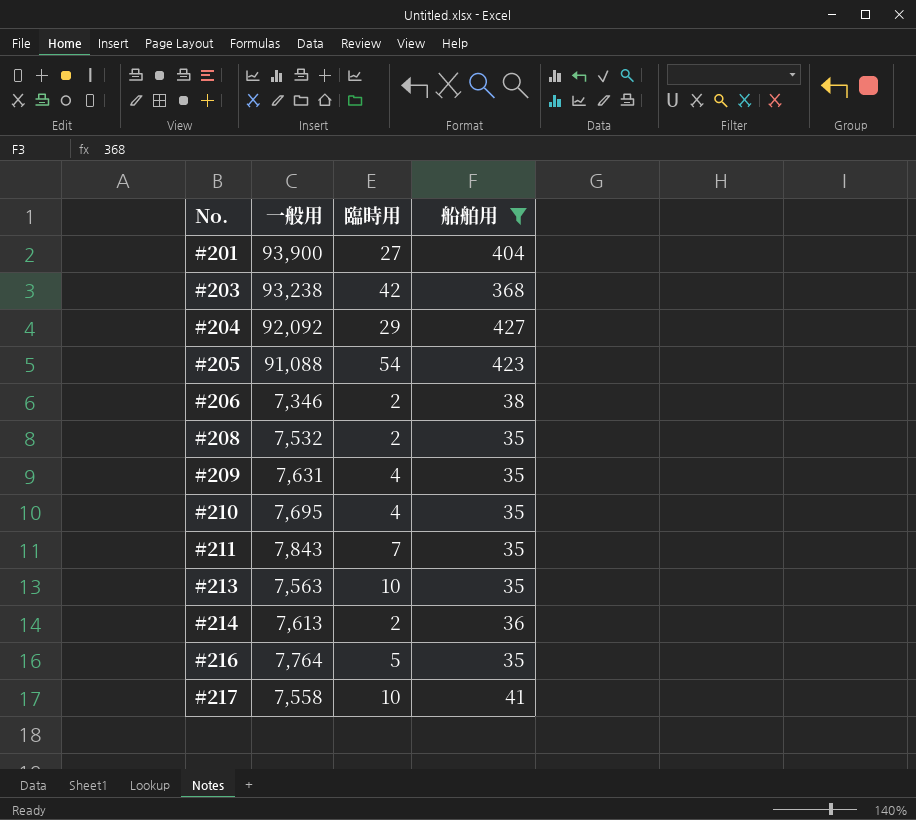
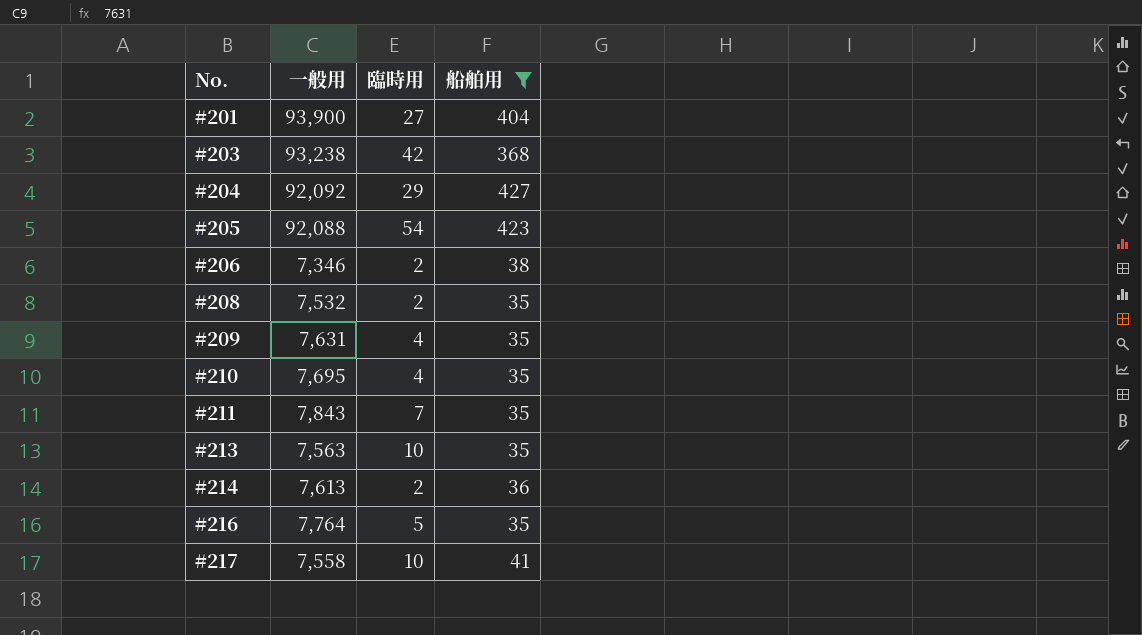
#205 | 一般用: 91,088 -> 92,088

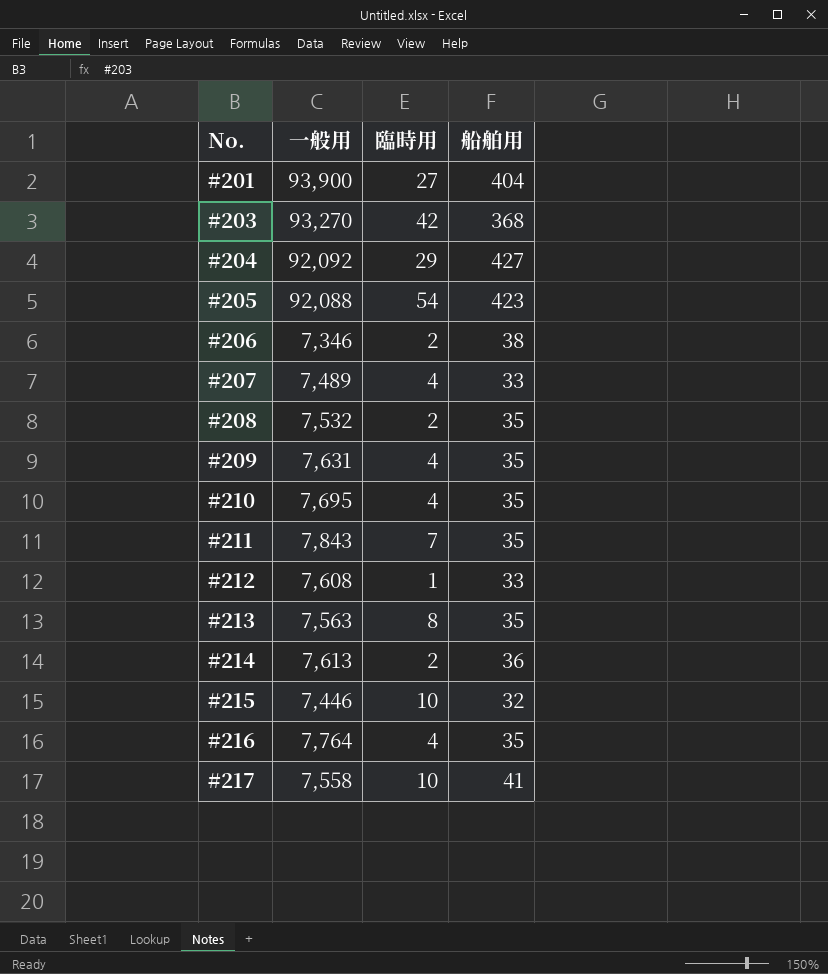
filter: 船舶用 >= 35 -> none
#203 | 一般用: 93,238 -> 93,270
#213 | 臨時用: 10 -> 8
#216 | 臨時用: 5 -> 4

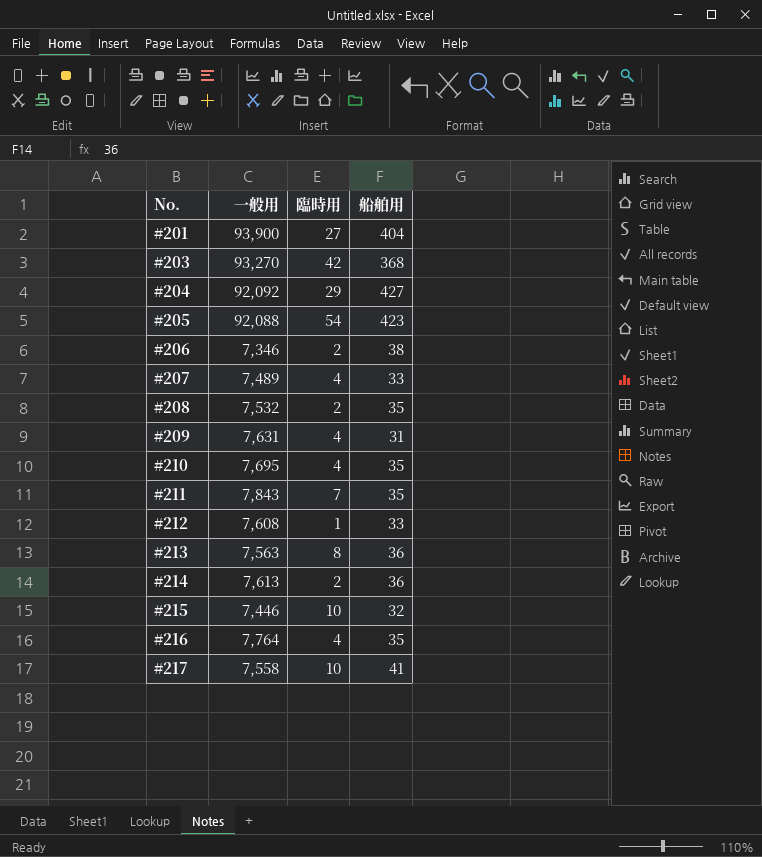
#209 | 船舶用: 35 -> 31
#213 | 船舶用: 35 -> 36

